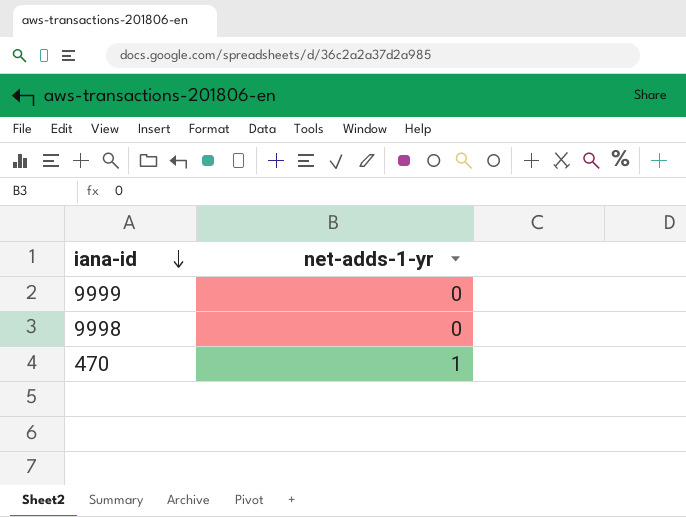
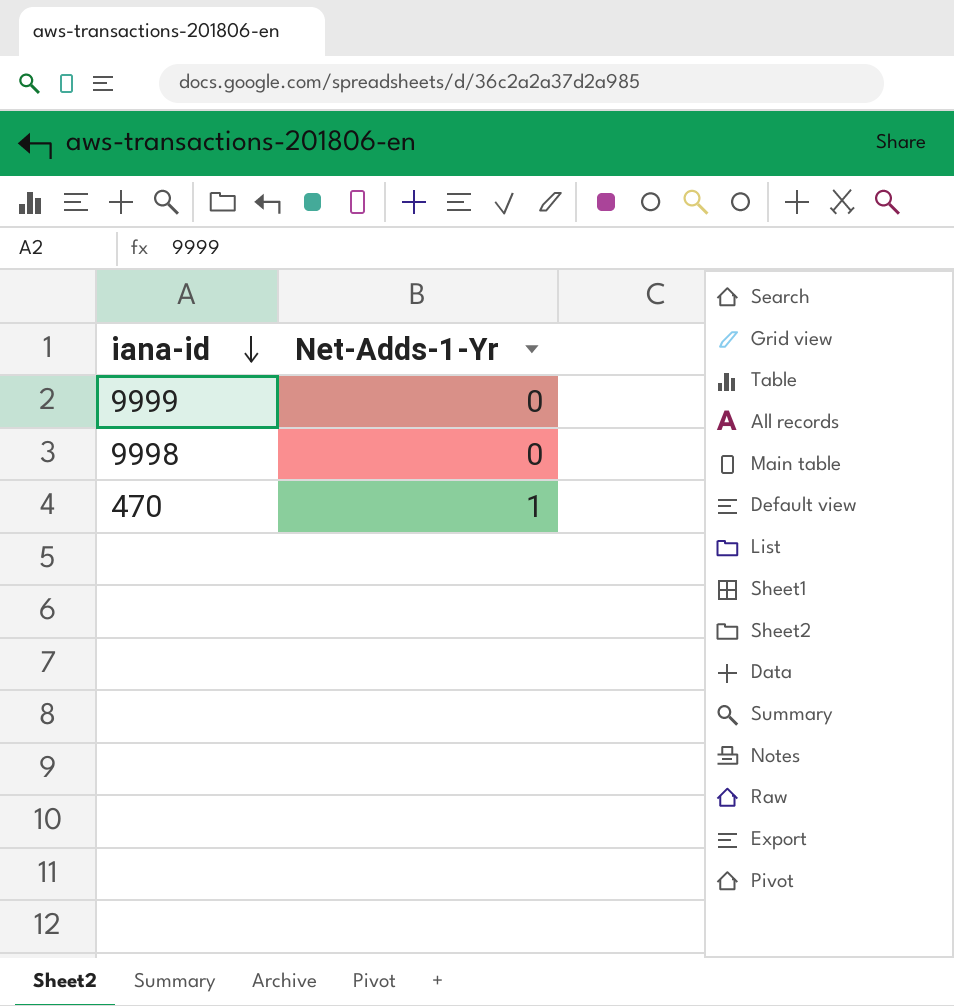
column name: net-adds-1-yr -> Net-Adds-1-Yr

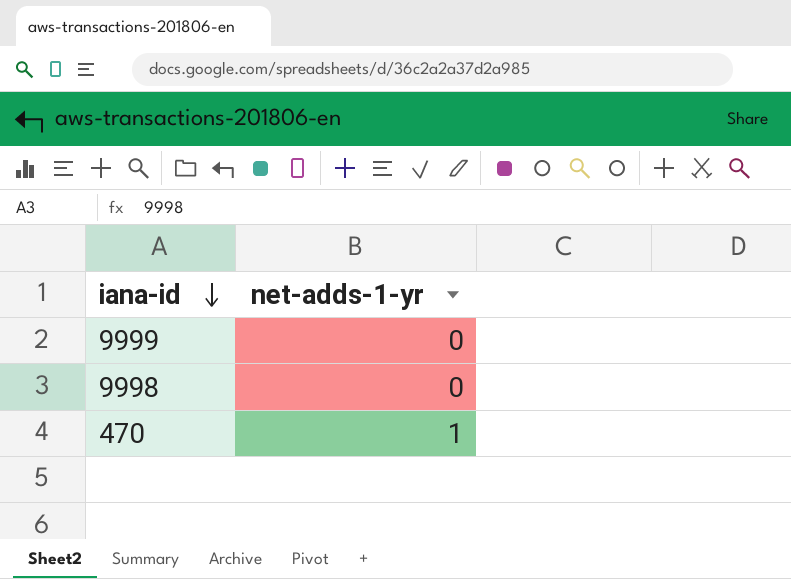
column name: Net-Adds-1-Yr -> net-adds-1-yr

